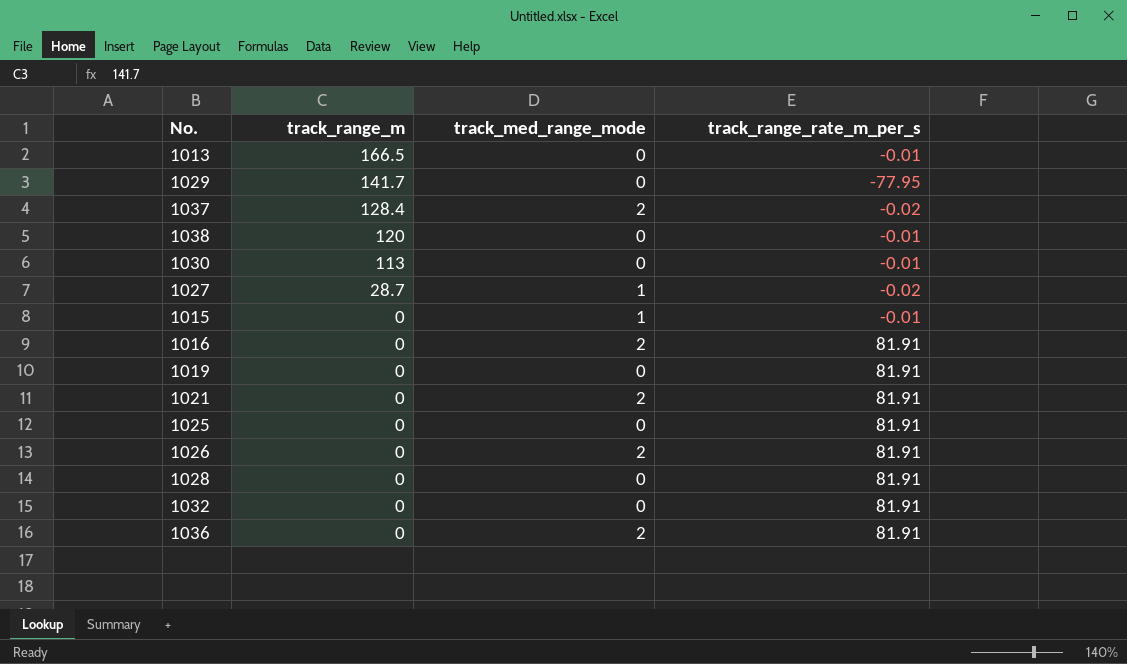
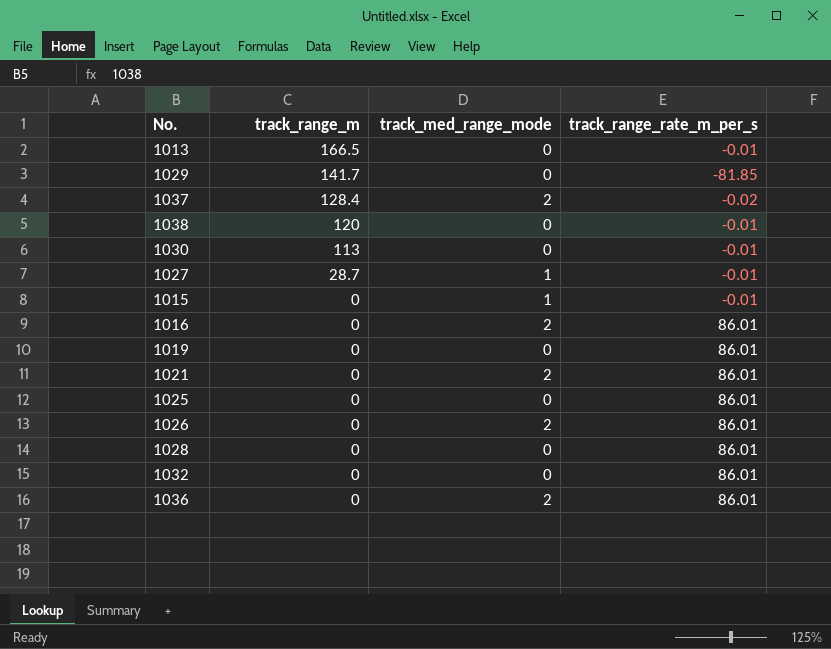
1029 | track_range_rate_m_per_s: -77.95 -> -81.85
1027 | track_range_rate_m_per_s: -0.02 -> -0.01
1016 | track_range_rate_m_per_s: 81.91 -> 86.01
1019 | track_range_rate_m_per_s: 81.91 -> 86.01
1021 | track_range_rate_m_per_s: 81.91 -> 86.01
1025 | track_range_rate_m_per_s: 81.91 -> 86.01
1026 | track_range_rate_m_per_s: 81.91 -> 86.01
1028 | track_range_rate_m_per_s: 81.91 -> 86.01
1032 | track_range_rate_m_per_s: 81.91 -> 86.01
1036 | track_range_rate_m_per_s: 81.91 -> 86.01

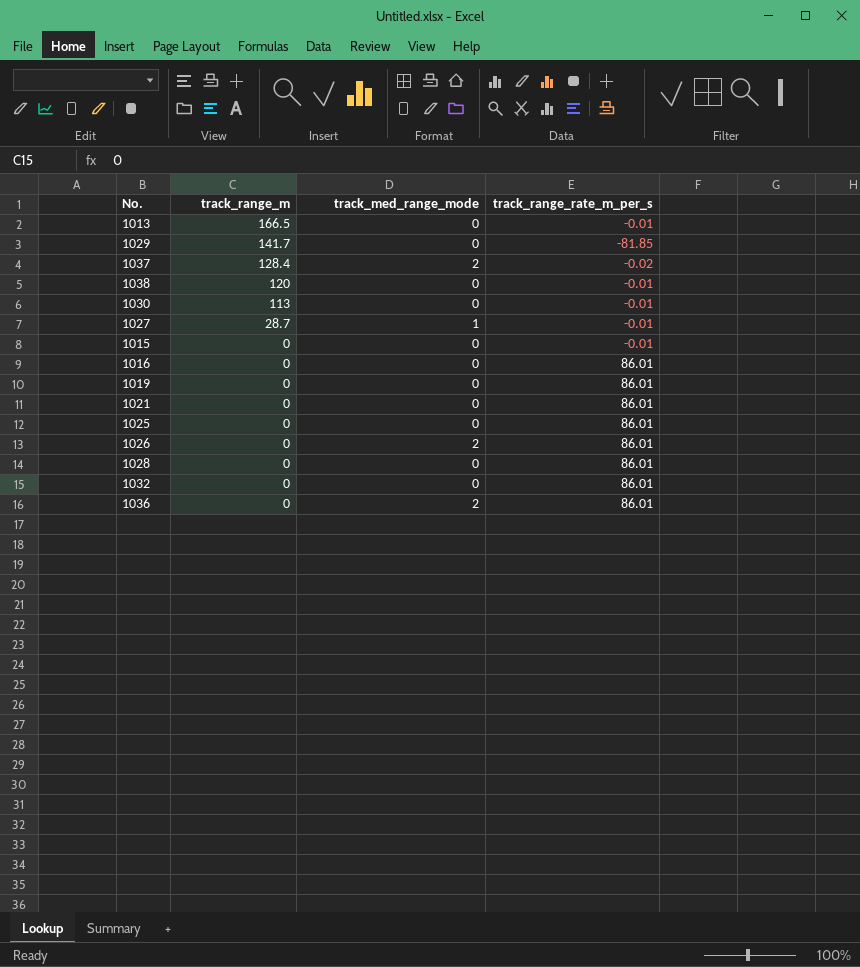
1015 | track_med_range_mode: 1 -> 0
1016 | track_med_range_mode: 2 -> 0
1021 | track_med_range_mode: 2 -> 0

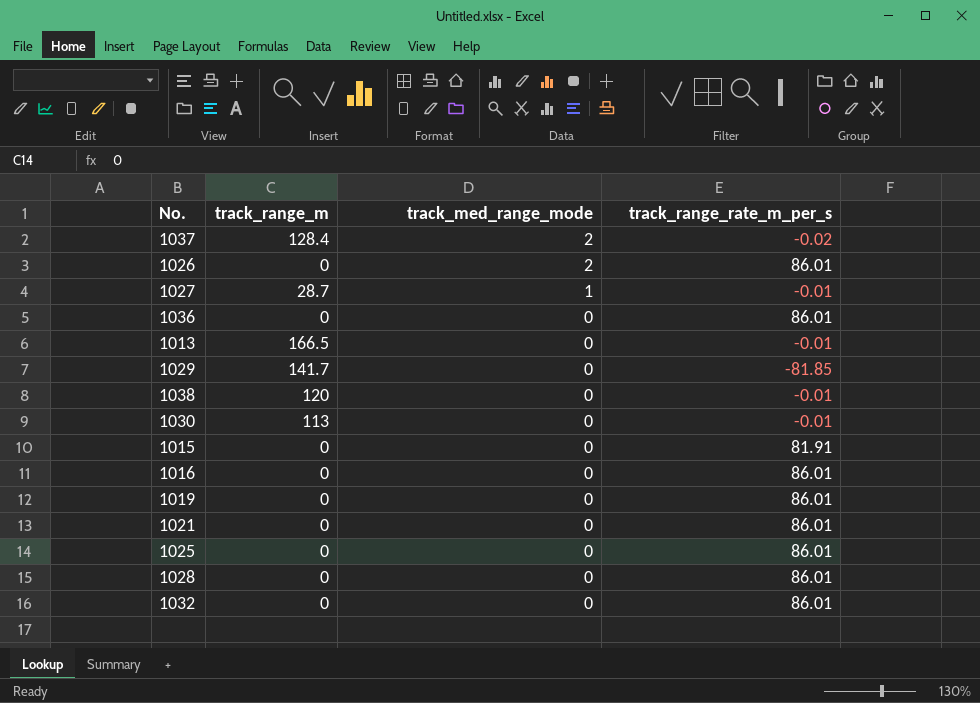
row order: track_range_m descending -> track_med_range_mode descending
1036 | track_med_range_mode: 2 -> 0
1015 | track_range_rate_m_per_s: -0.01 -> 81.91

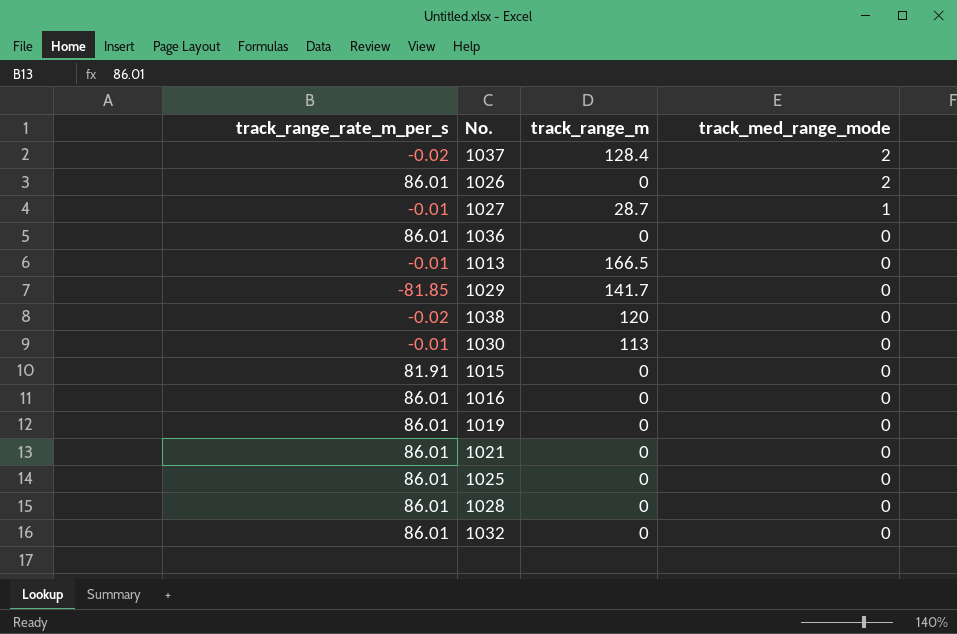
column track_range_rate_m_per_s | position: 4 -> 1
1038 | track_range_rate_m_per_s: -0.01 -> -0.02

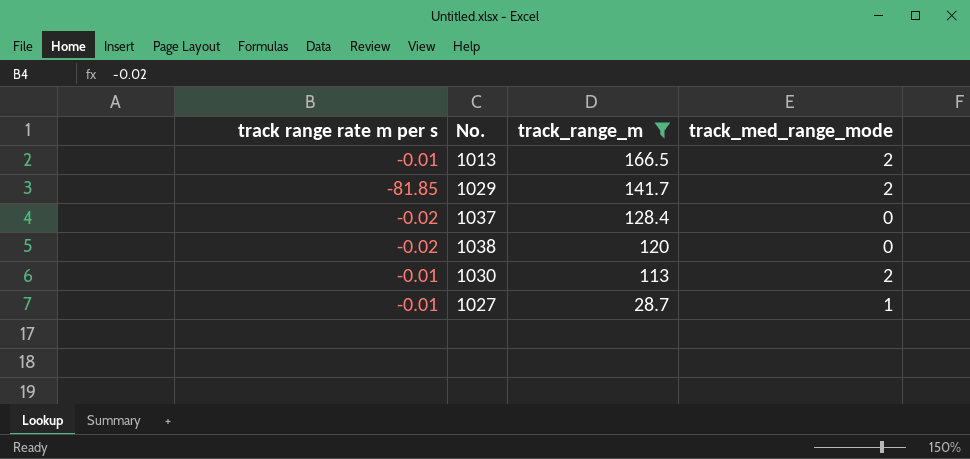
filter: none -> track_range_m != 0
row order: track_med_range_mode descending -> track_range_m descending
column name: track_range_rate_m_per_s -> track range rate m per s
1013 | track_med_range_mode: 0 -> 2
1029 | track_med_range_mode: 0 -> 2
1037 | track_med_range_mode: 2 -> 0
1030 | track_med_range_mode: 0 -> 2

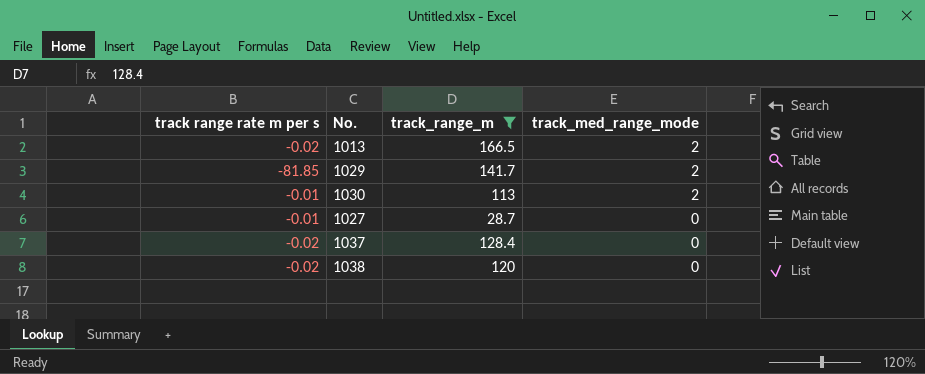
row order: track_range_m descending -> track_med_range_mode descending
1013 | track range rate m per s: -0.01 -> -0.02
1027 | track_med_range_mode: 1 -> 0

